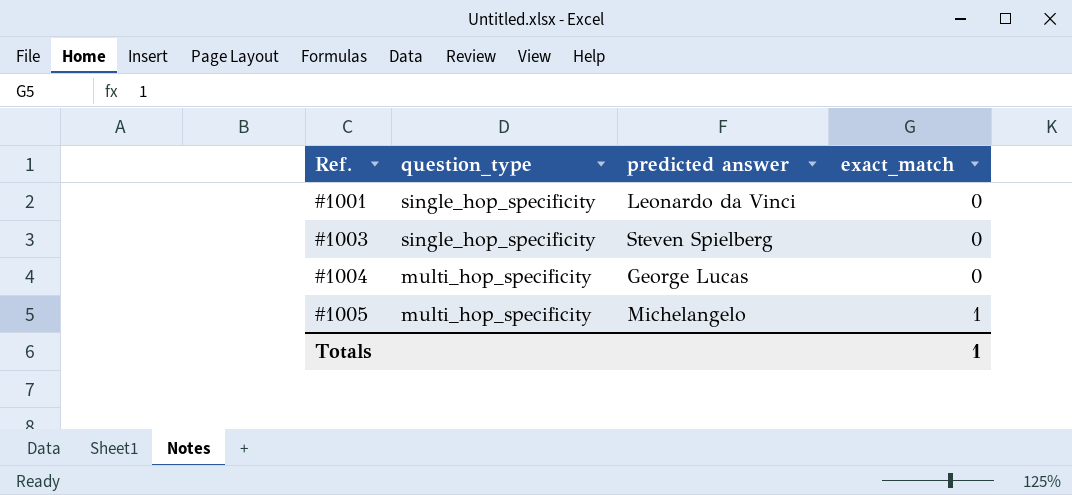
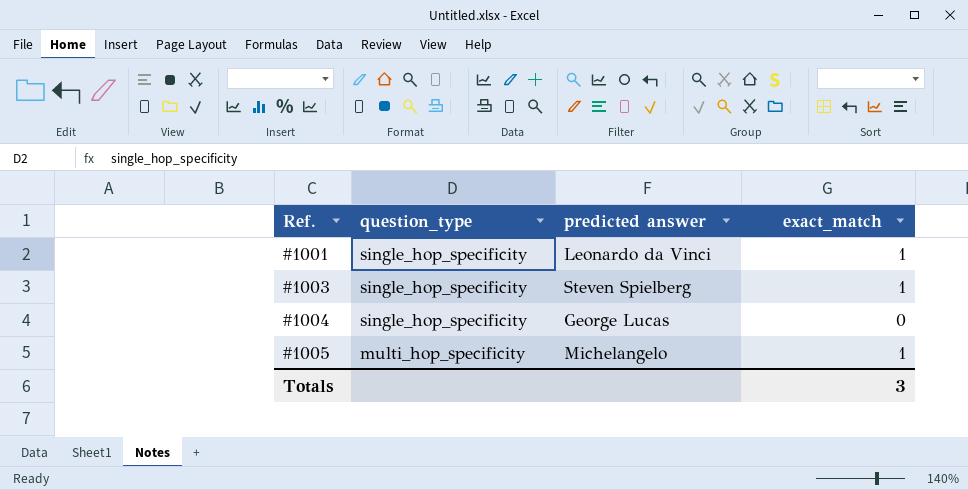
#1001 | exact_match: 0 -> 1
#1003 | exact_match: 0 -> 1
#1004 | question_type: multi_hop_specificity -> single_hop_specificity
Totals | exact_match: 1 -> 3

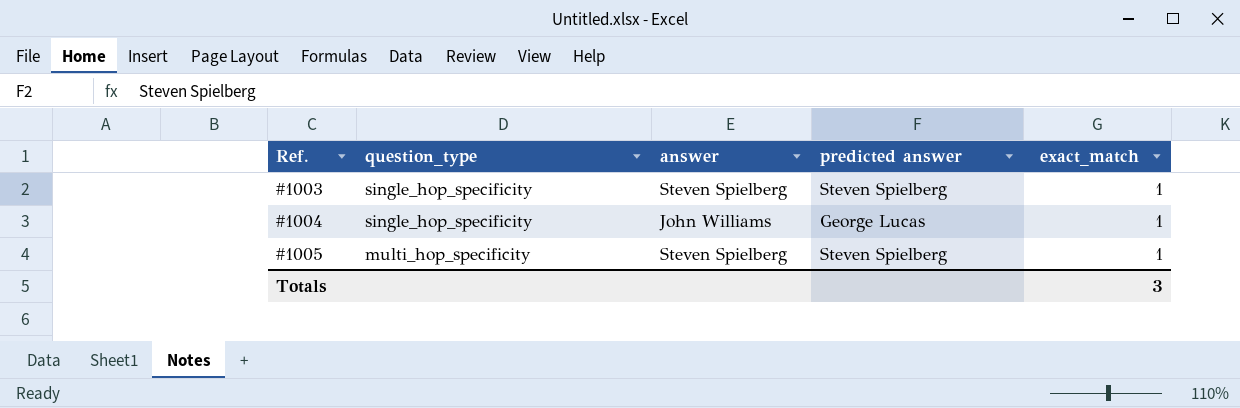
column answer | position: none -> 3
row #1001: single_hop_specificity | Leonardo da Vinci | 1 -> none
#1004 | exact_match: 0 -> 1
#1005 | predicted answer: Michelangelo -> Steven Spielberg

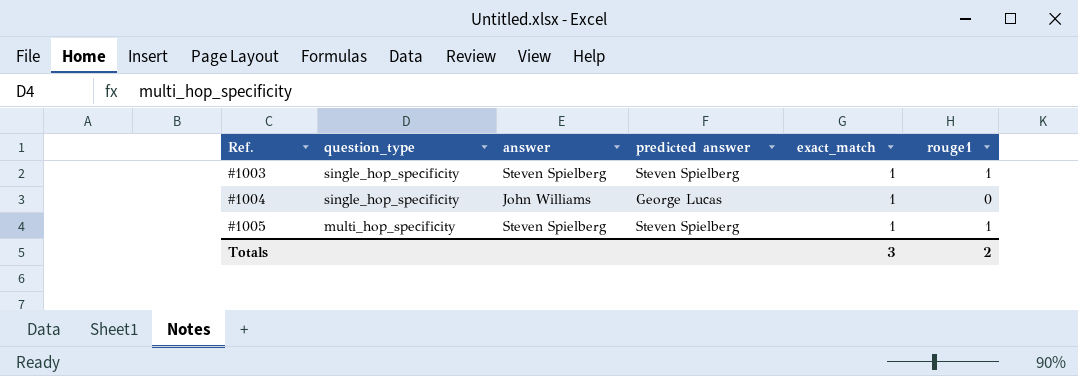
column rouge1 | position: none -> 6

